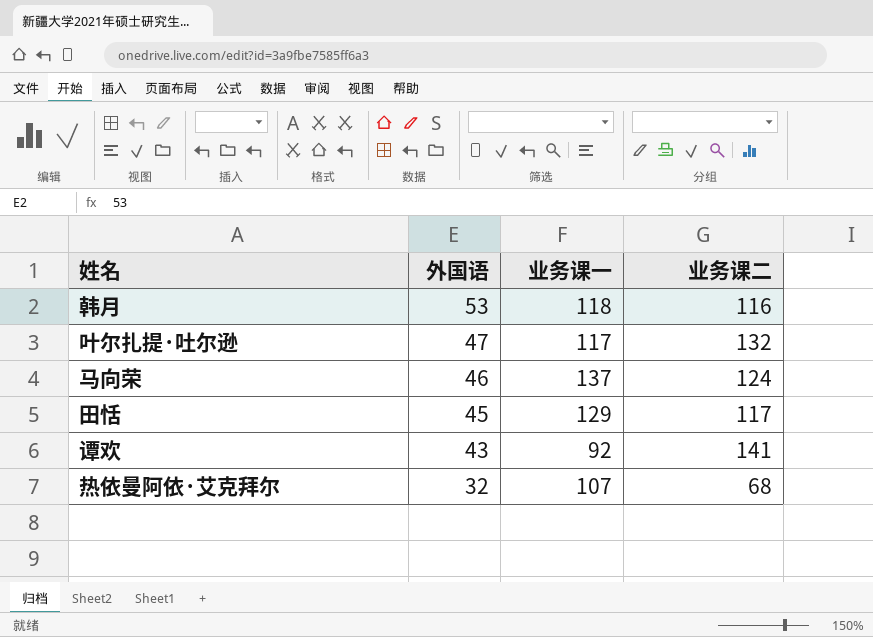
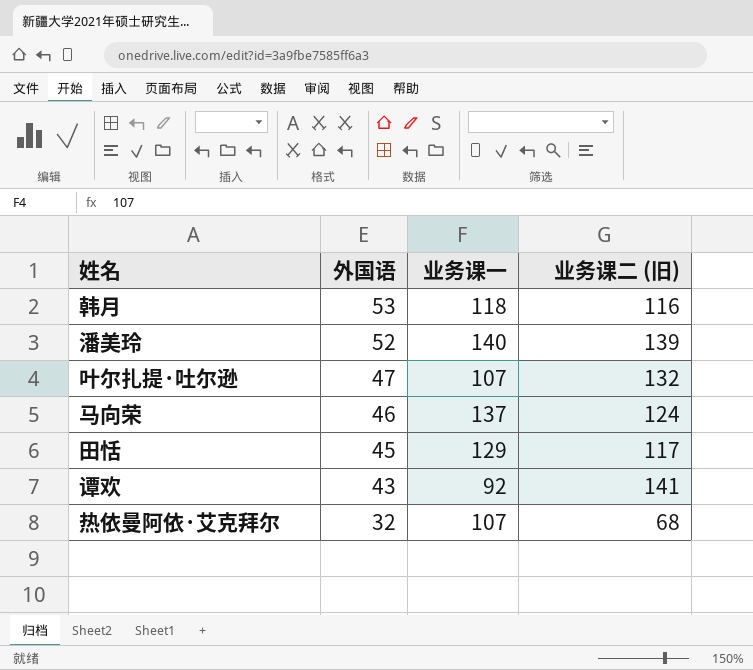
column name: 业务课二 -> 业务课二 (旧)
row 潘美玲: none -> 52 | 140 | 139
叶尔扎提·吐尔逊 | 业务课一: 117 -> 107

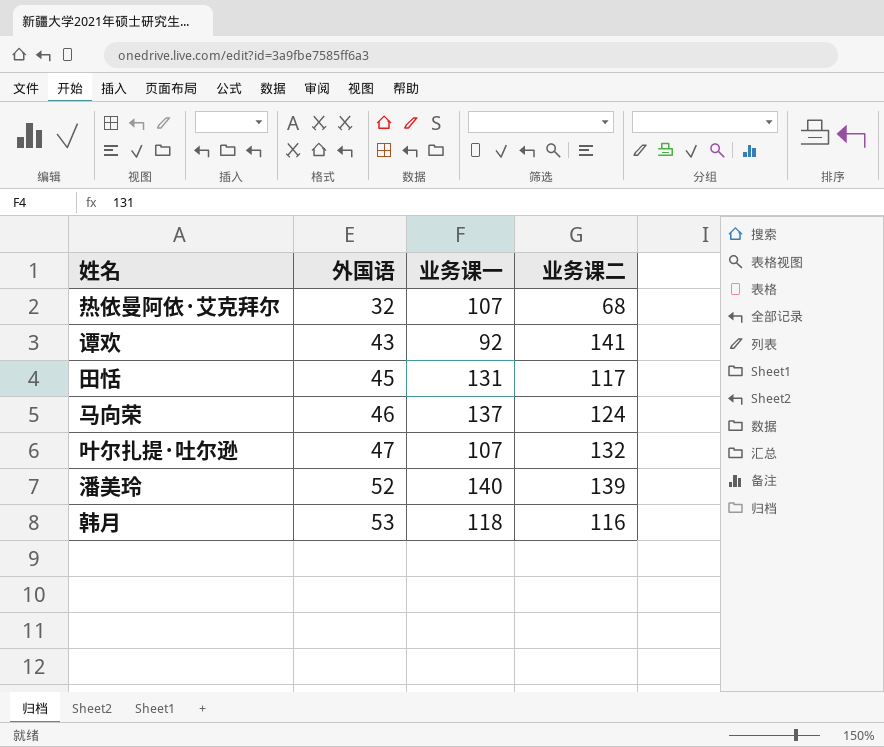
row order: 外国语 descending -> 外国语 ascending
column name: 业务课二 (旧) -> 业务课二
田恬 | 业务课一: 129 -> 131

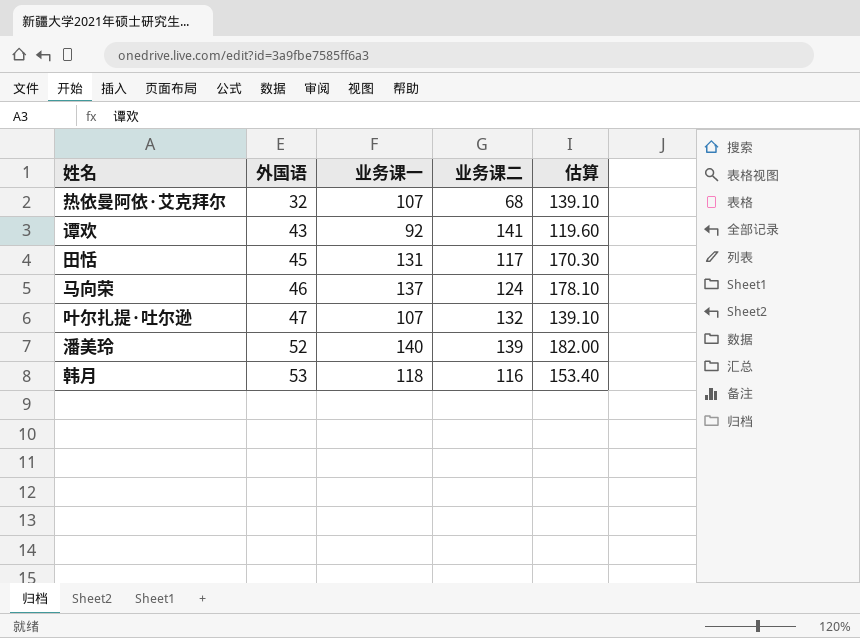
column 估算 | formula: none -> [业务课一] * 1.3

